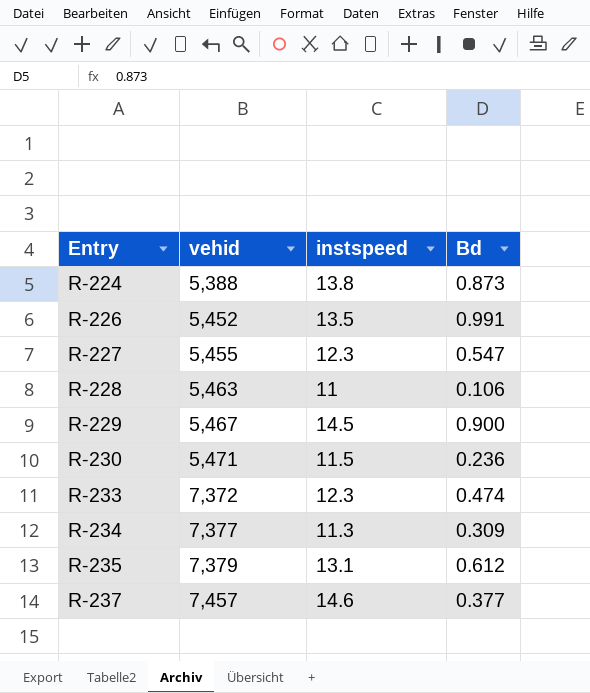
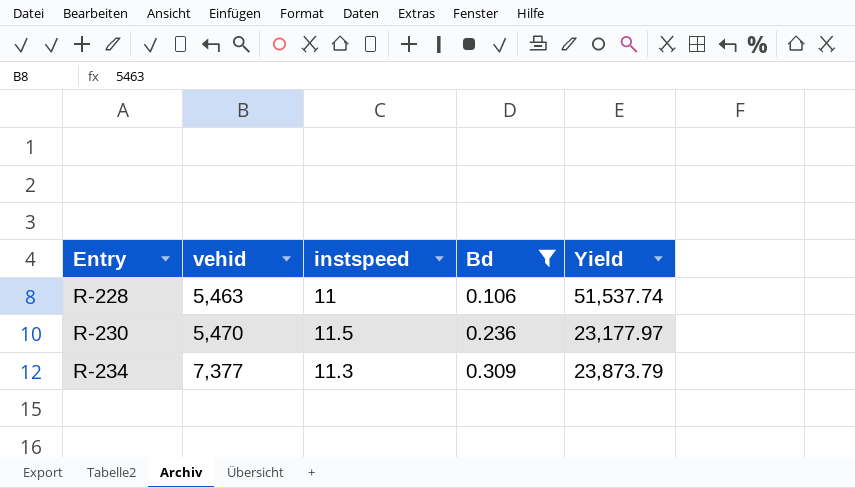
filter: none -> Bd <= 0.309
column Yield | formula: none -> [vehid] / [Bd]
R-230 | vehid: 5,471 -> 5,470

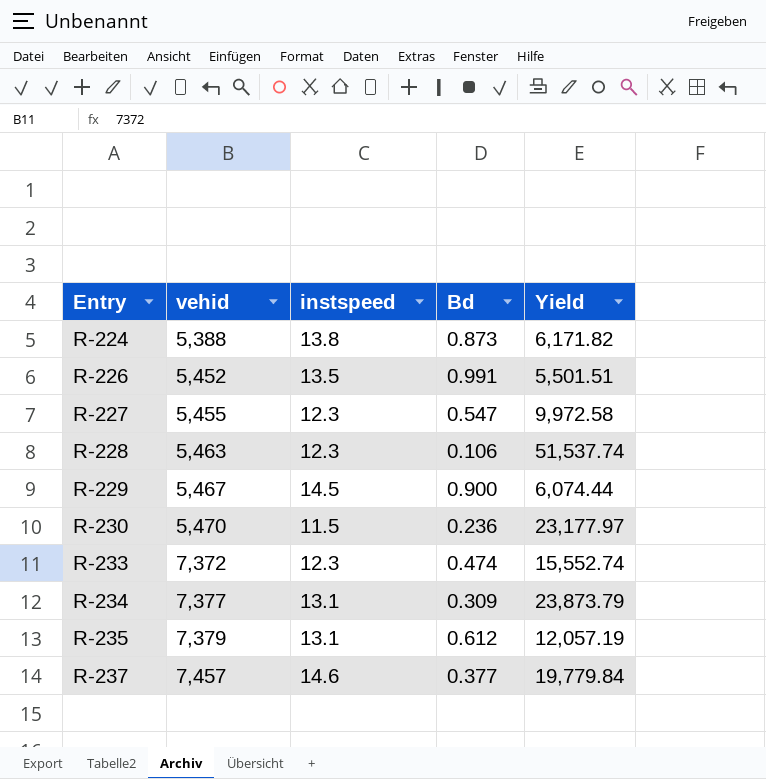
filter: Bd <= 0.309 -> none
R-228 | instspeed: 11 -> 12.3
R-234 | instspeed: 11.3 -> 13.1

